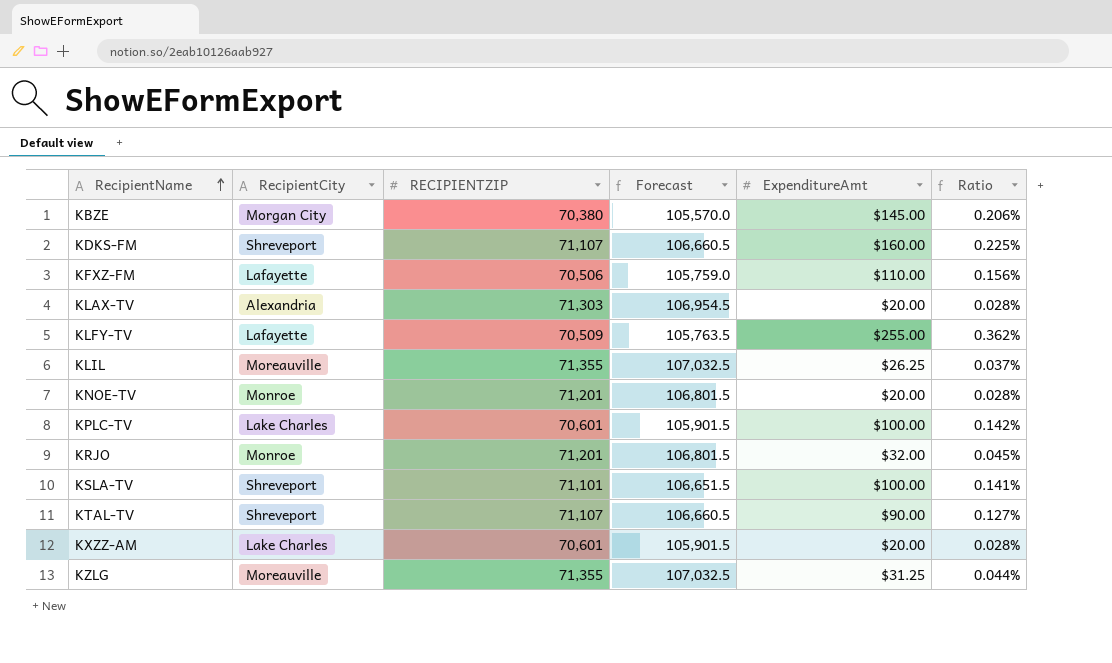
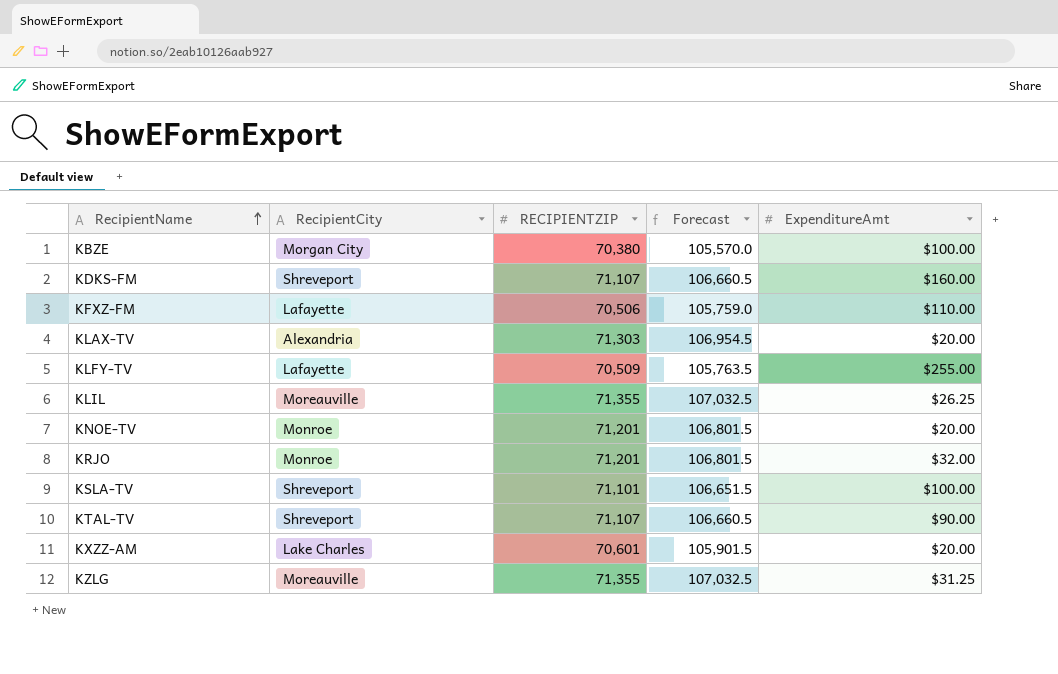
column Ratio | formula: [ExpenditureAmt] / [RECIPIENTZIP] -> none
row KPLC-TV: Lake Charles | 70,601 | 105,901.5 | $100.00 | 0.142% -> none
KBZE | ExpenditureAmt: $145.00 -> $100.00

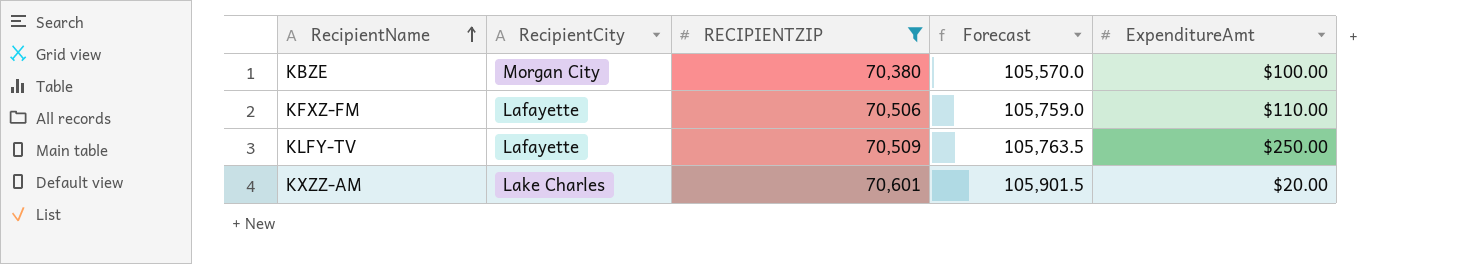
filter: none -> RECIPIENTZIP <= 70,601
KLFY-TV | ExpenditureAmt: $255.00 -> $250.00

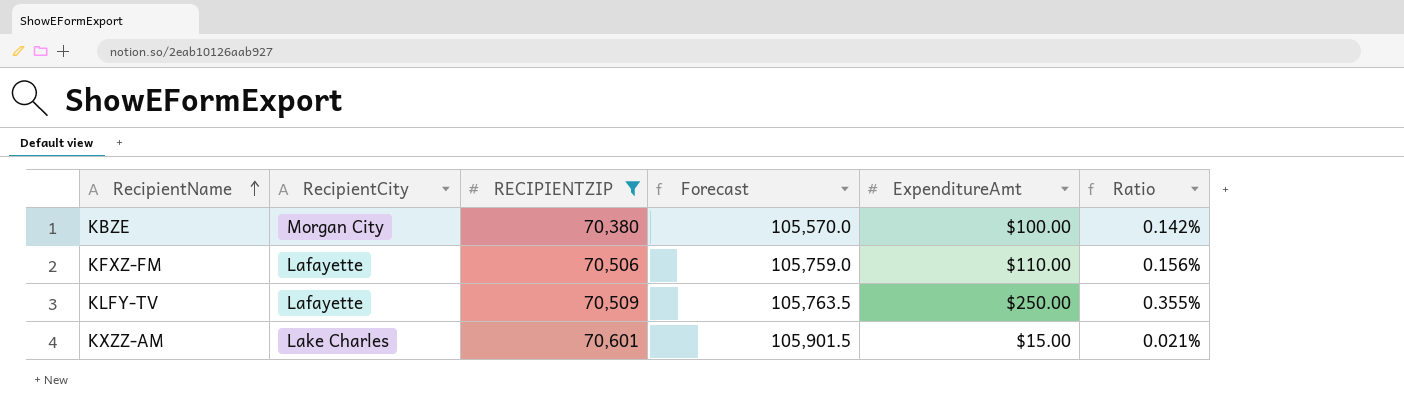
column Ratio | formula: none -> [ExpenditureAmt] / [RECIPIENTZIP]
KXZZ-AM | ExpenditureAmt: $20.00 -> $15.00

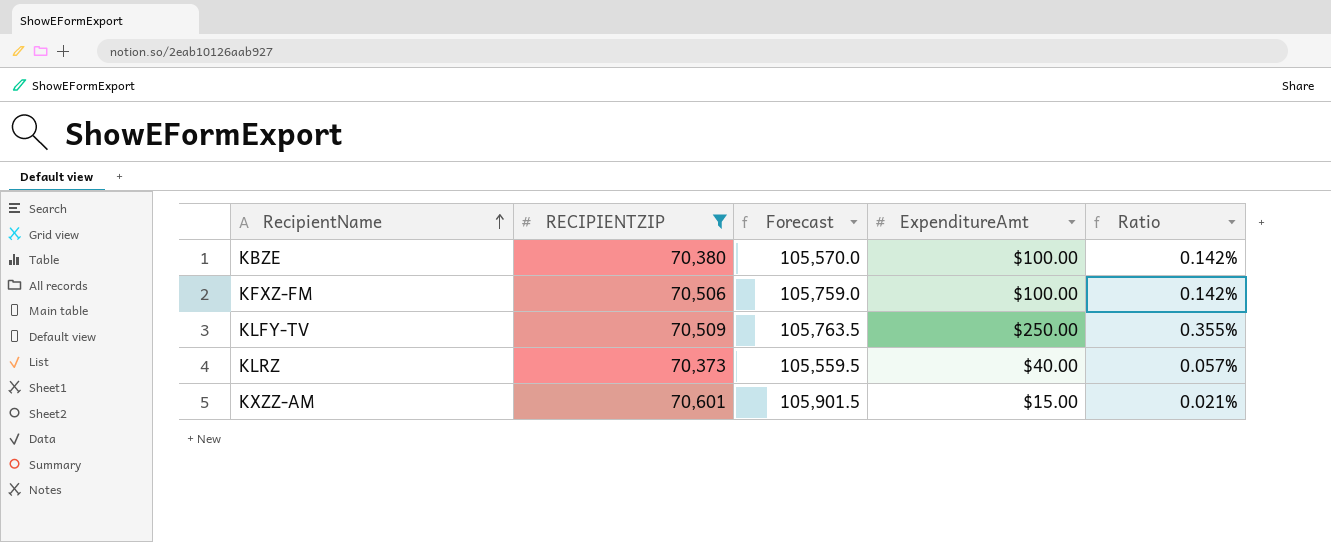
column RecipientCity | position: 2 -> none
KFXZ-FM | ExpenditureAmt: $110.00 -> $100.00
KFXZ-FM | Ratio: 0.156% -> 0.142%
row KLRZ: none -> 70,373 | 105,559.5 | $40.00 | 0.057%

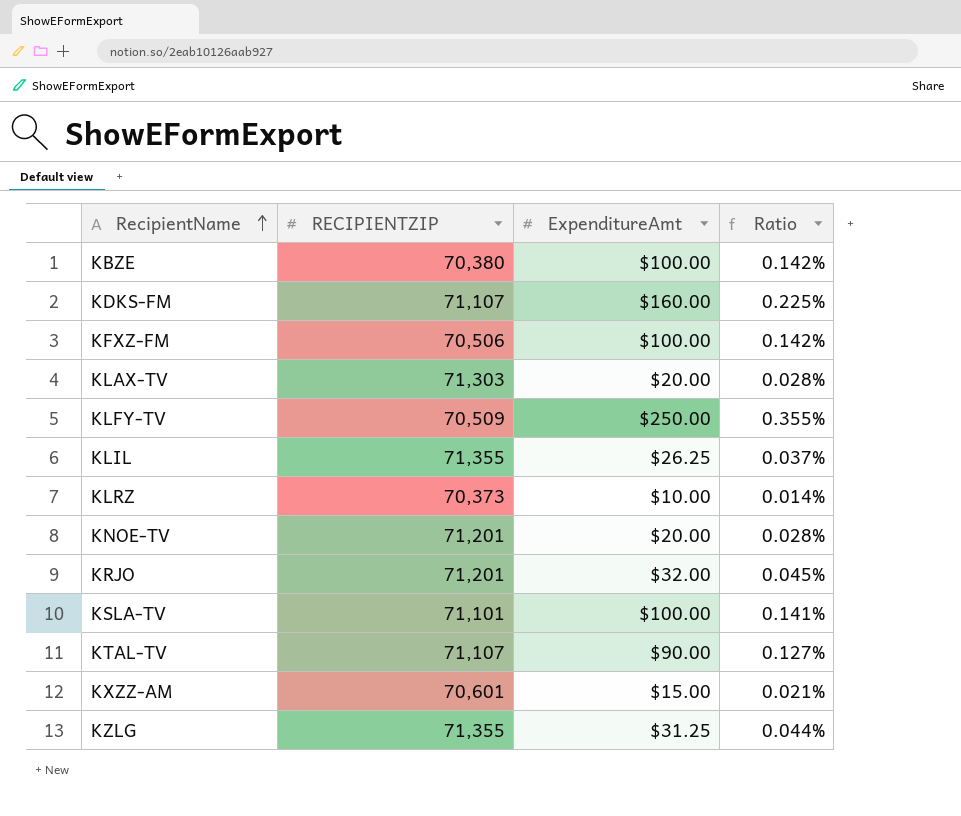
filter: RECIPIENTZIP <= 70,601 -> none
column Forecast | formula: [RECIPIENTZIP] * 1.5 -> none
KLRZ | ExpenditureAmt: $40.00 -> $10.00
KLRZ | Ratio: 0.057% -> 0.014%

